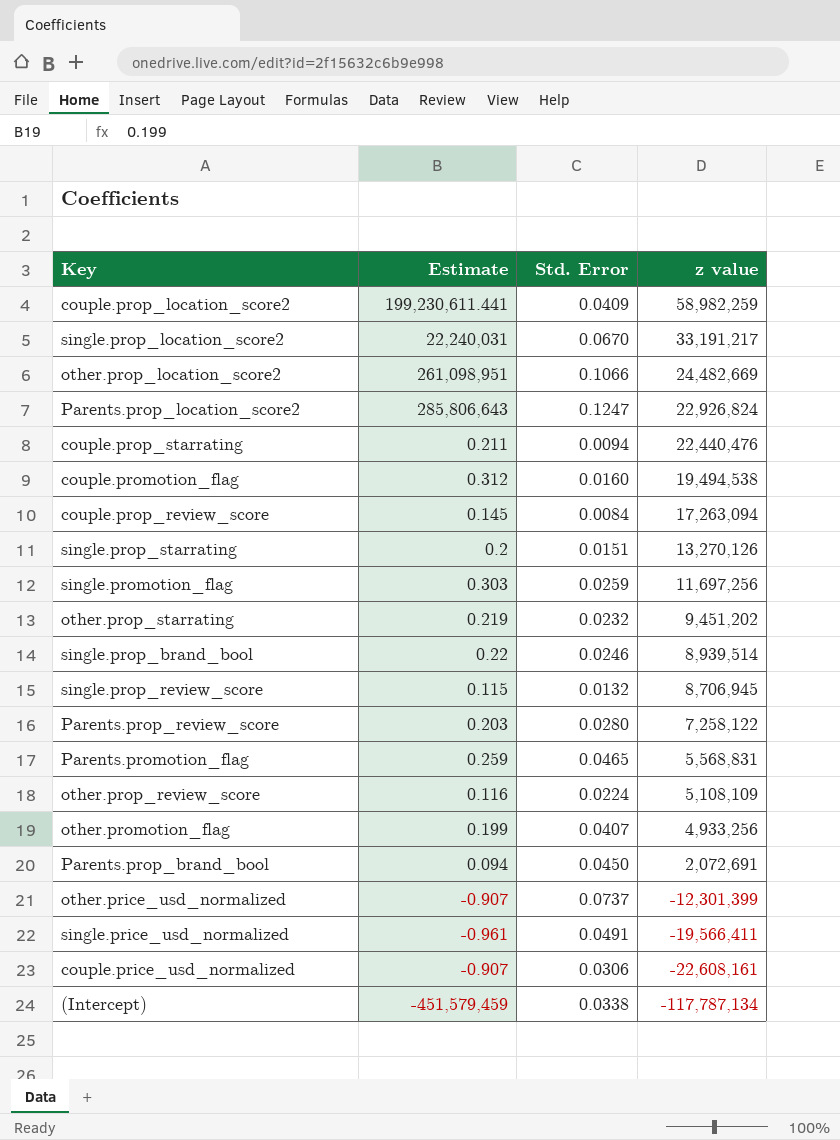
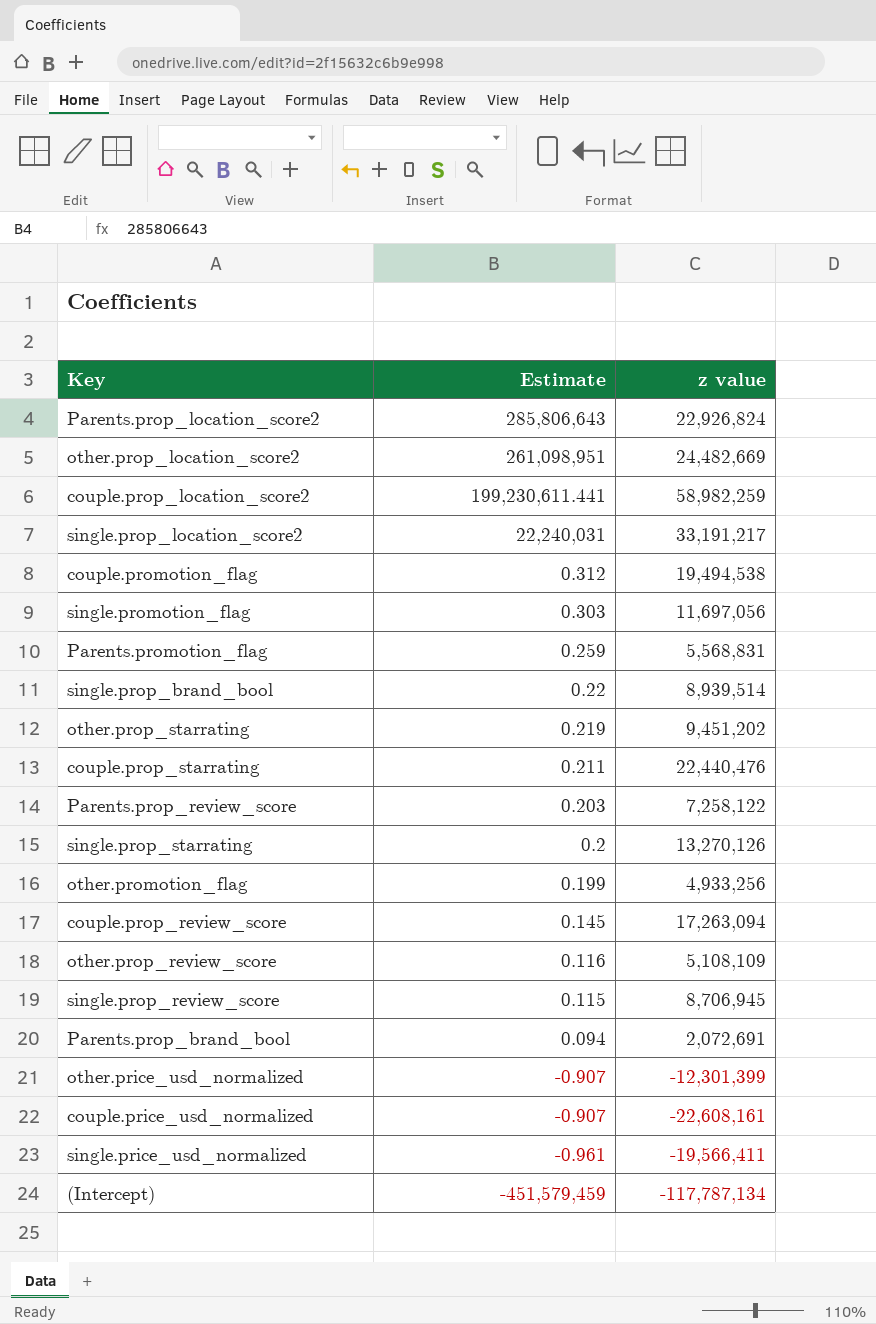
row order: z value descending -> Estimate descending
column Std. Error | position: 3 -> none
single.promotion_flag | z value: 11,697,256 -> 11,697,056

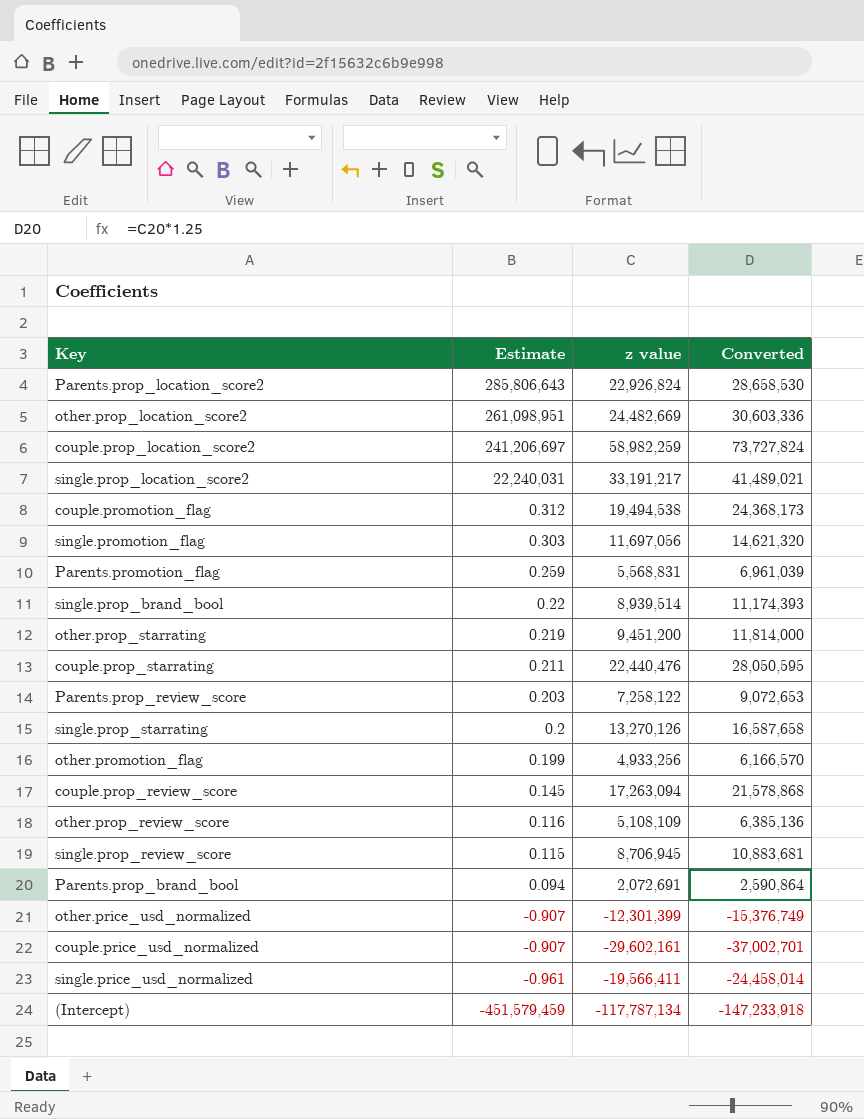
column Converted | formula: none -> [z value] * 1.25
couple.prop_location_score2 | Estimate: 199,230,611.441 -> 241,206,697
other.prop_starrating | z value: 9,451,202 -> 9,451,200
couple.price_usd_normalized | z value: -22,608,161 -> -29,602,161

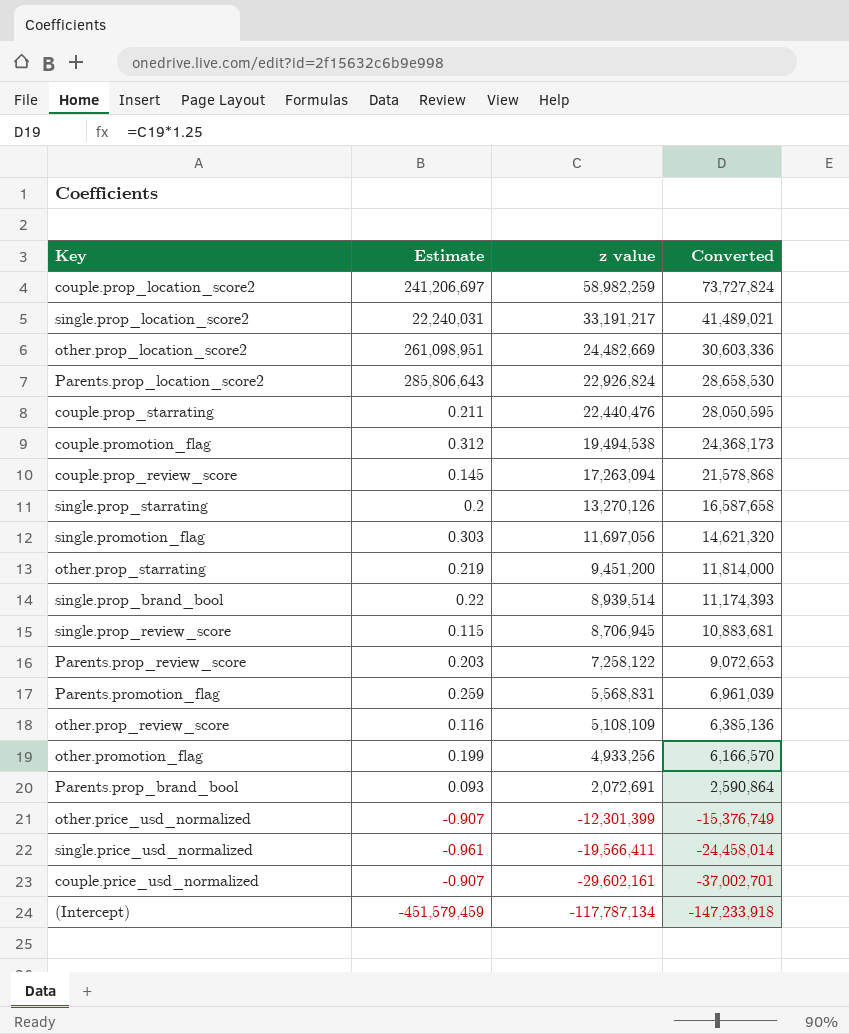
row order: Estimate descending -> z value descending
Parents.prop_brand_bool | Estimate: 0.094 -> 0.093

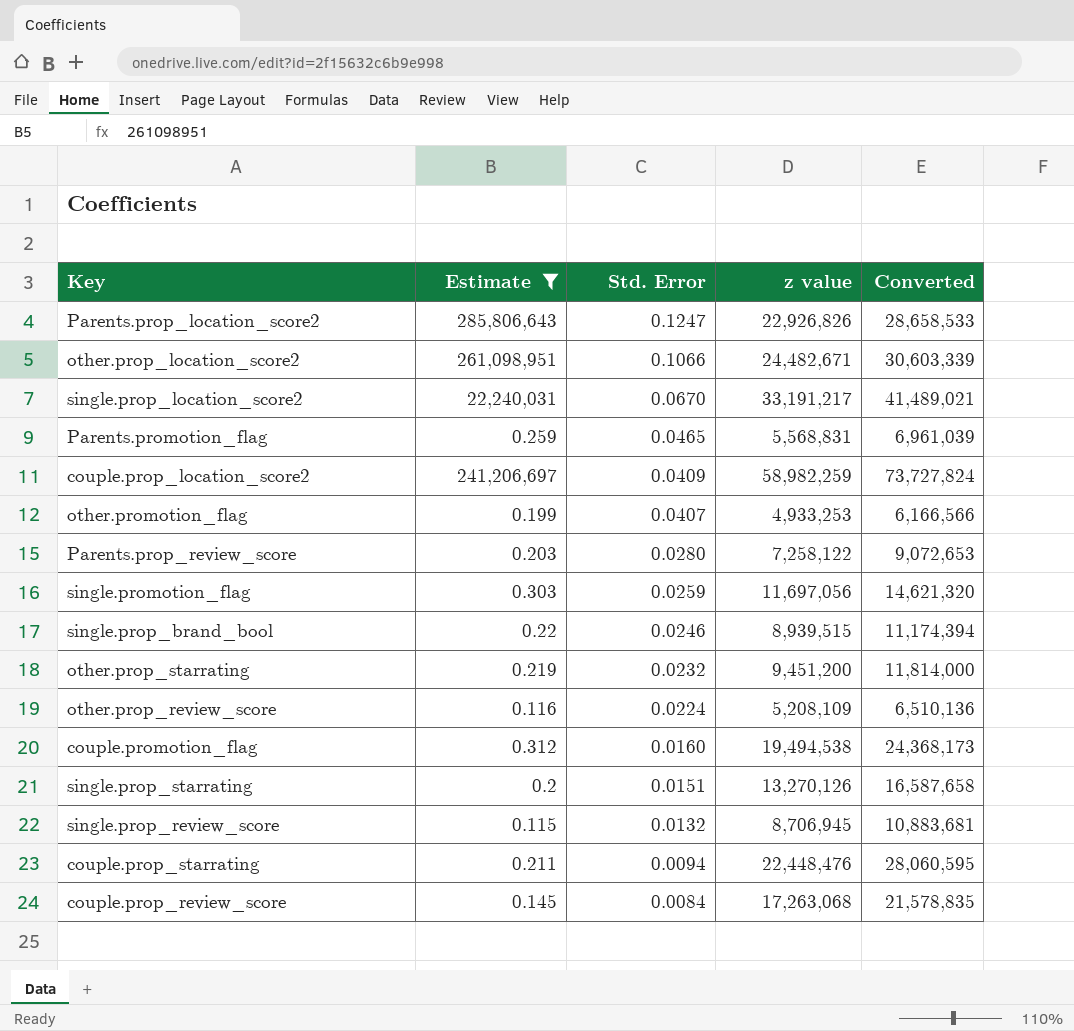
filter: none -> Estimate >= 0.115
row order: z value descending -> Std. Error descending
column Std. Error | position: none -> 3
Parents.prop_location_score2 | z value: 22,926,824 -> 22,926,826
Parents.prop_location_score2 | Converted: 28,658,530 -> 28,658,533
other.prop_location_score2 | z value: 24,482,669 -> 24,482,671
other.prop_location_score2 | Converted: 30,603,336 -> 30,603,339
other.promotion_flag | z value: 4,933,256 -> 4,933,253
other.promotion_flag | Converted: 6,166,570 -> 6,166,566
single.prop_brand_bool | z value: 8,939,514 -> 8,939,515
single.prop_brand_bool | Converted: 11,174,393 -> 11,174,394
other.prop_review_score | z value: 5,108,109 -> 5,208,109
other.prop_review_score | Converted: 6,385,136 -> 6,510,136
couple.prop_starrating | z value: 22,440,476 -> 22,448,476
couple.prop_starrating | Converted: 28,050,595 -> 28,060,595
couple.prop_review_score | z value: 17,263,094 -> 17,263,068
couple.prop_review_score | Converted: 21,578,868 -> 21,578,835

